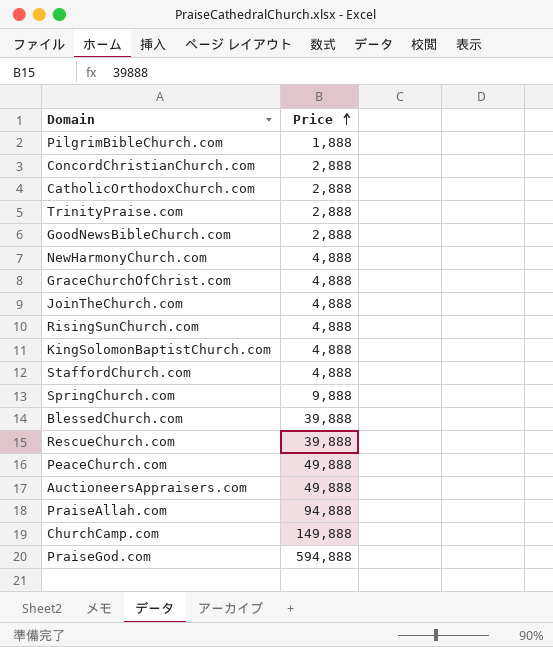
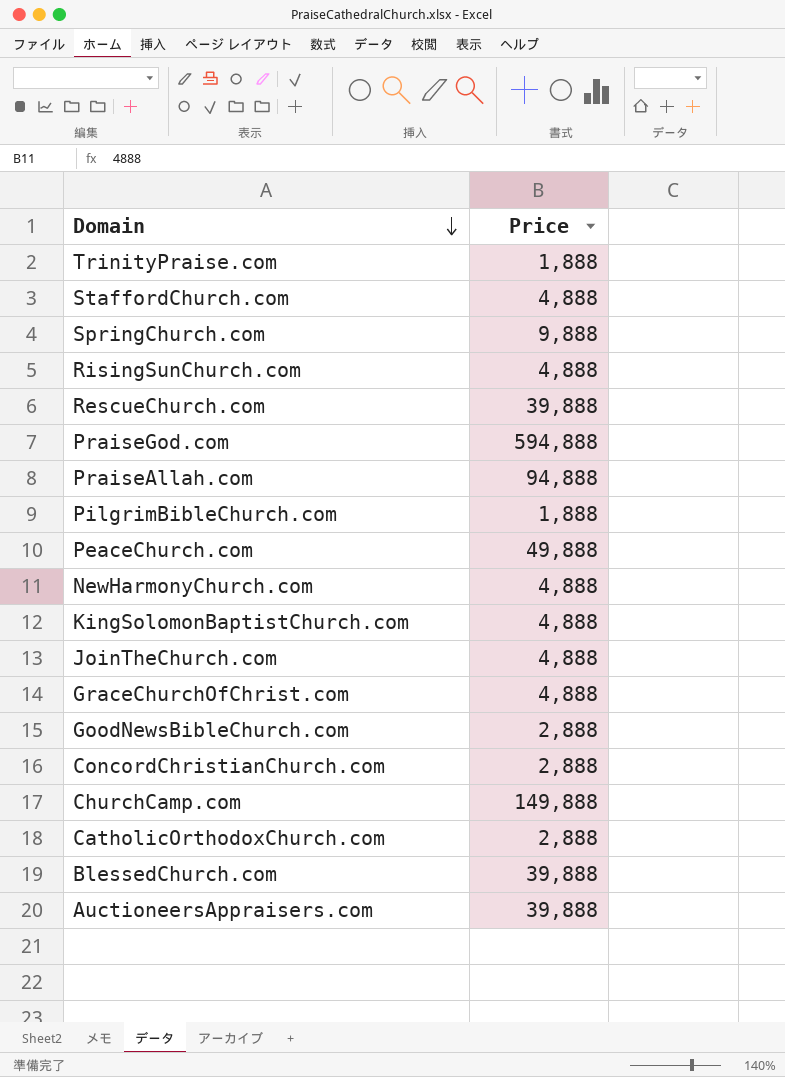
row order: Price ascending -> Domain descending
TrinityPraise.com | Price: 2,888 -> 1,888
AuctioneersAppraisers.com | Price: 49,888 -> 39,888

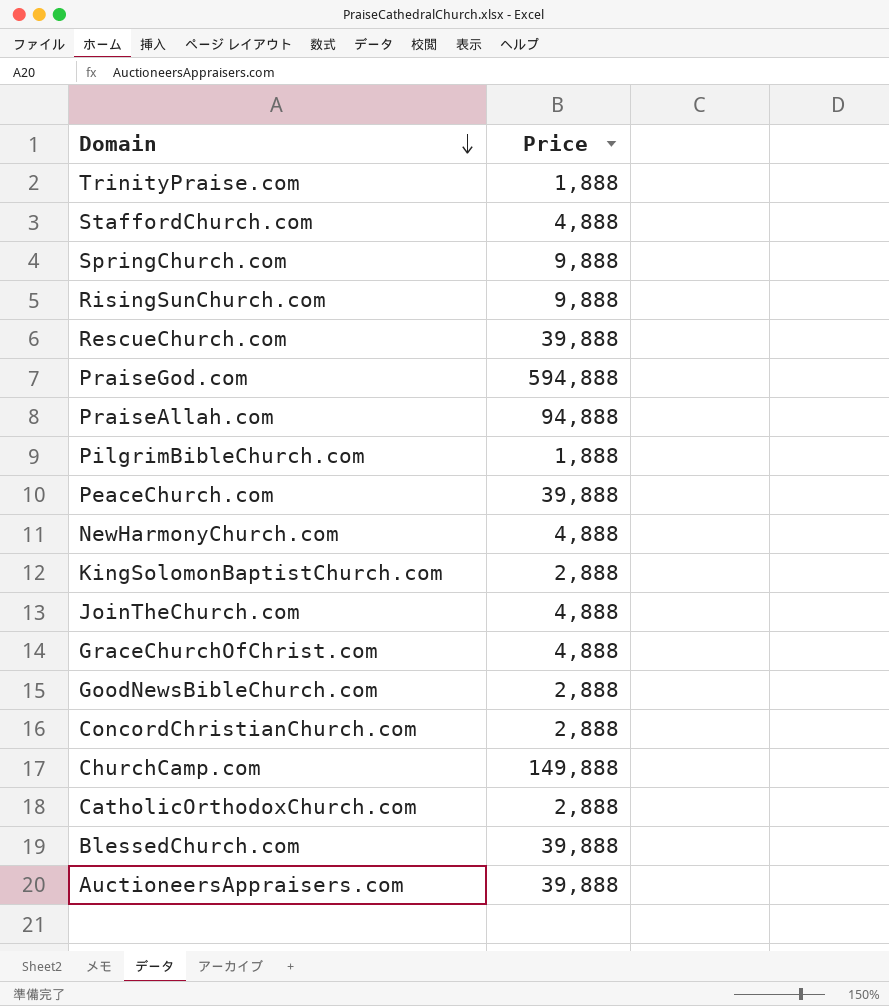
RisingSunChurch.com | Price: 4,888 -> 9,888
PeaceChurch.com | Price: 49,888 -> 39,888
KingSolomonBaptistChurch.com | Price: 4,888 -> 2,888

